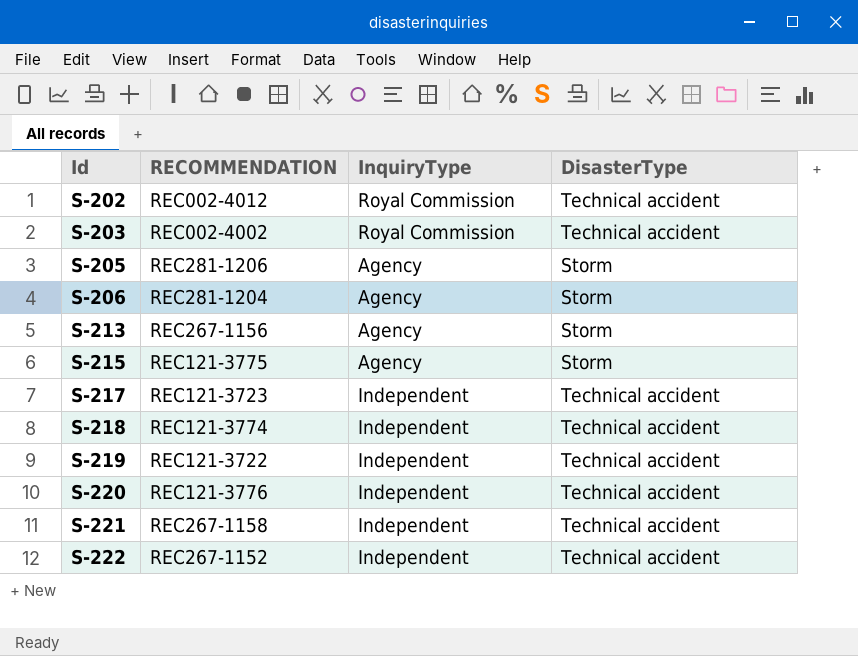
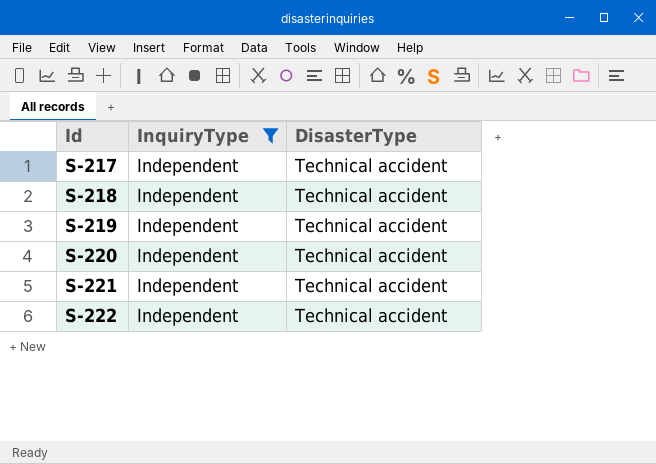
filter: none -> InquiryType = Independent
column RECOMMENDATION | position: 2 -> none

